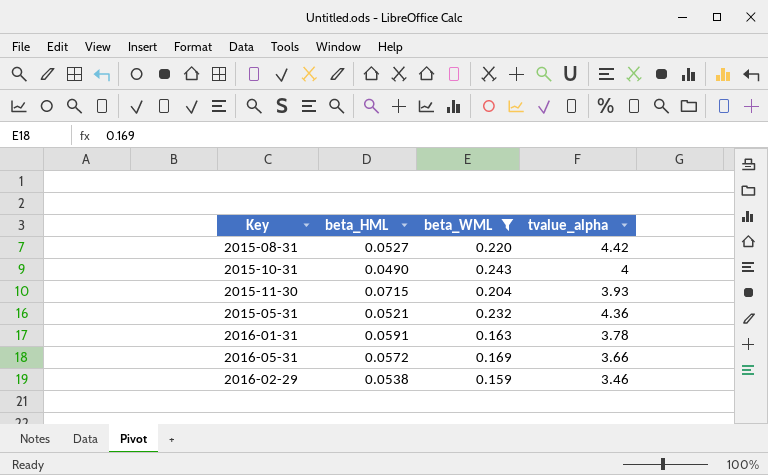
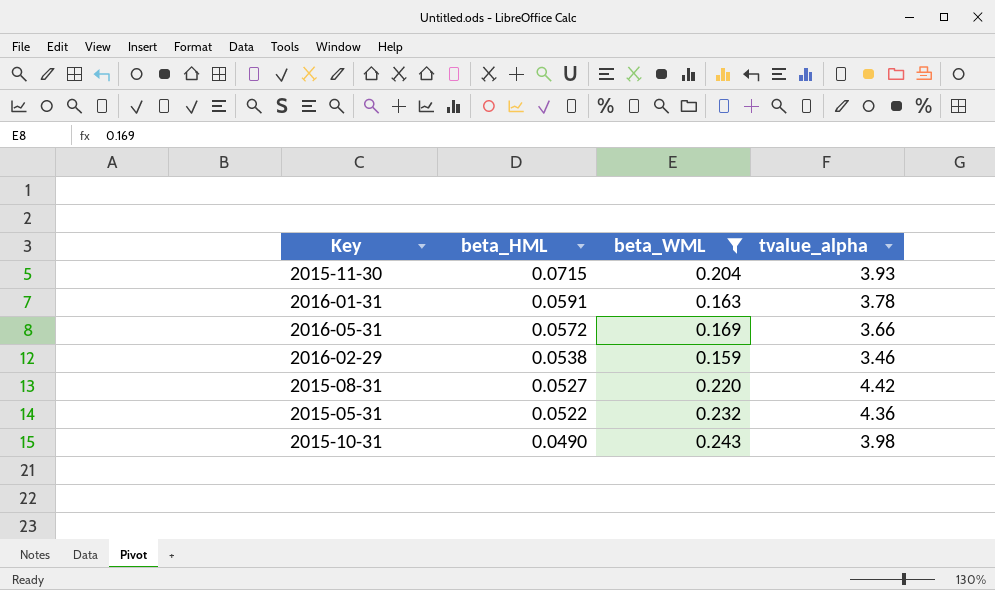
row order: none -> beta_HML descending
2015-05-31 | beta_HML: 0.0521 -> 0.0522
2015-10-31 | tvalue_alpha: 4 -> 3.98

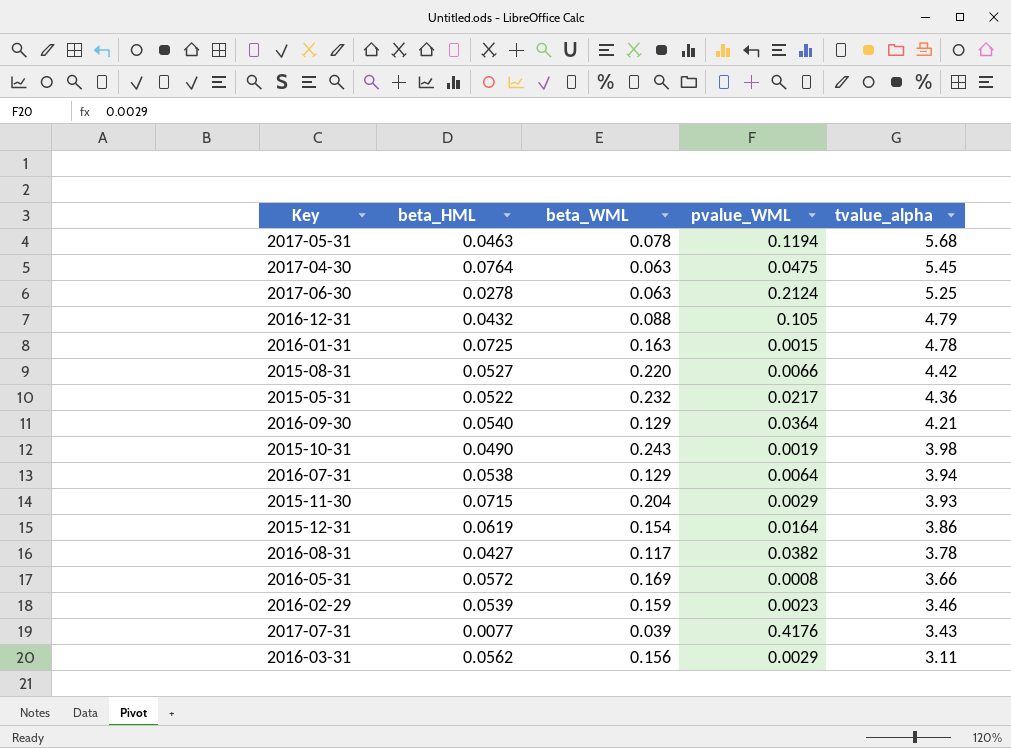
filter: beta_WML >= 0.159 -> none
row order: beta_HML descending -> tvalue_alpha descending
column pvalue_WML | position: none -> 4
2016-01-31 | beta_HML: 0.0591 -> 0.0725
2016-01-31 | tvalue_alpha: 3.78 -> 4.78
2016-02-29 | beta_HML: 0.0538 -> 0.0539

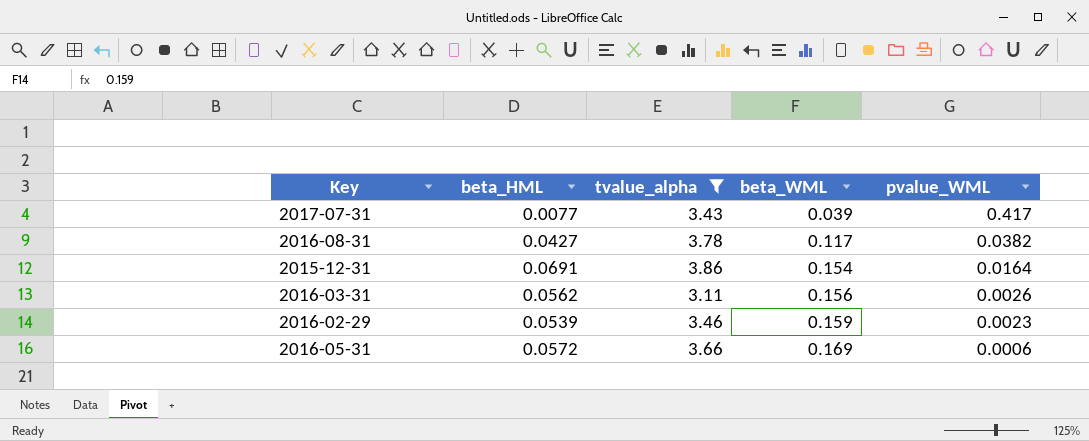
filter: none -> tvalue_alpha <= 3.86
row order: tvalue_alpha descending -> beta_WML ascending
column tvalue_alpha | position: 5 -> 3
2017-07-31 | pvalue_WML: 0.4176 -> 0.417
2015-12-31 | beta_HML: 0.0619 -> 0.0691
2016-03-31 | pvalue_WML: 0.0029 -> 0.0026
2016-05-31 | pvalue_WML: 0.0008 -> 0.0006

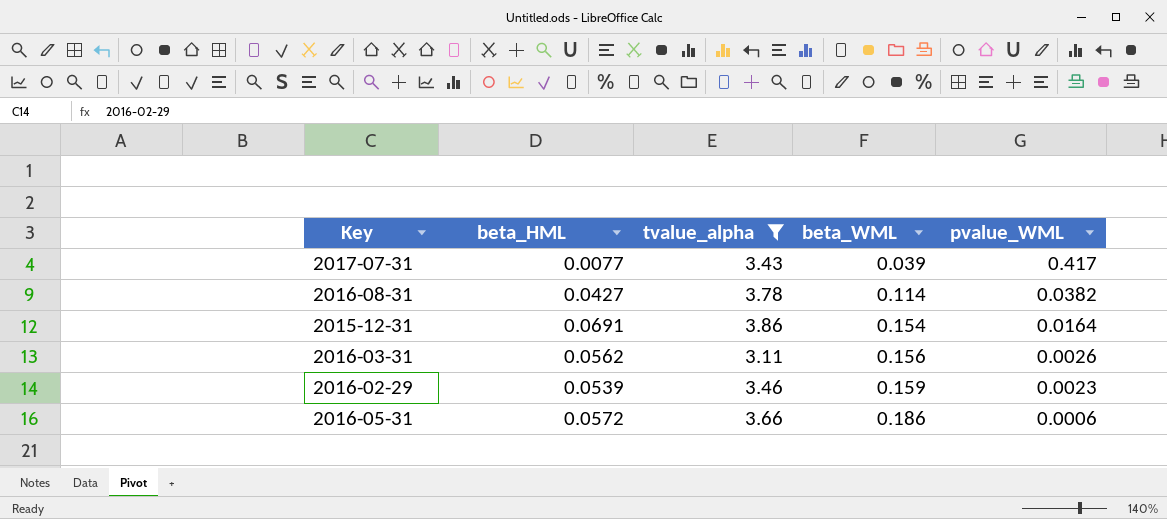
2016-08-31 | beta_WML: 0.117 -> 0.114
2016-05-31 | beta_WML: 0.169 -> 0.186

